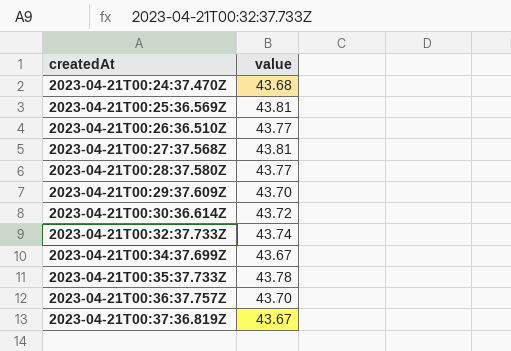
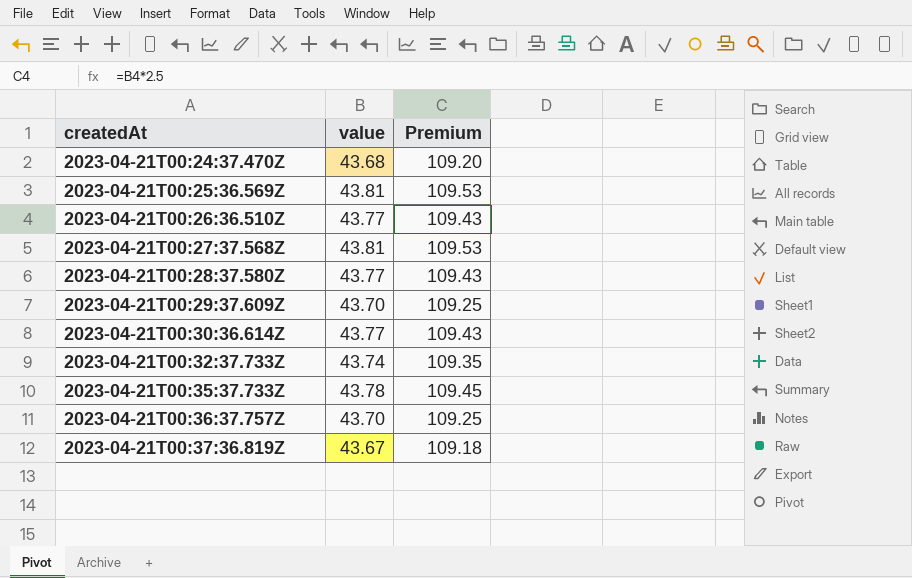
column Premium | formula: none -> [value] * 2.5
row 2023-04-21T00:34:37.699Z: 43.67 -> none
2023-04-21T00:30:36.614Z | value: 43.72 -> 43.77

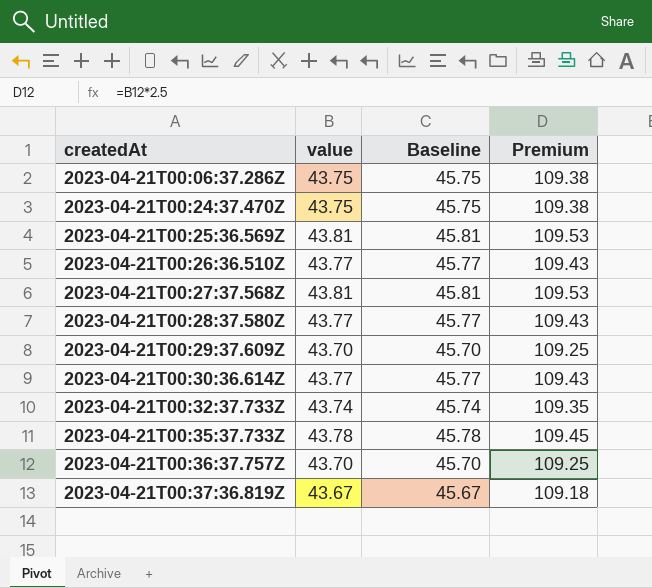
column Baseline | formula: none -> [value] + 2
row 2023-04-21T00:06:37.286Z: none -> 43.75 | 45.75 | 109.38
2023-04-21T00:24:37.470Z | value: 43.68 -> 43.75
2023-04-21T00:24:37.470Z | Premium: 109.20 -> 109.38

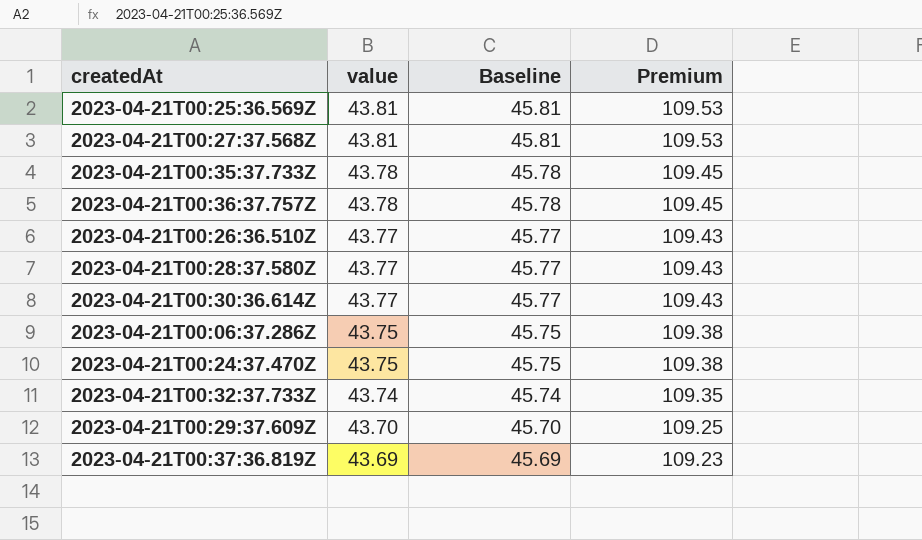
row order: createdAt ascending -> value descending
2023-04-21T00:36:37.757Z | value: 43.70 -> 43.78
2023-04-21T00:36:37.757Z | Baseline: 45.70 -> 45.78
2023-04-21T00:36:37.757Z | Premium: 109.25 -> 109.45
2023-04-21T00:37:36.819Z | value: 43.67 -> 43.69
2023-04-21T00:37:36.819Z | Baseline: 45.67 -> 45.69
2023-04-21T00:37:36.819Z | Premium: 109.18 -> 109.23

